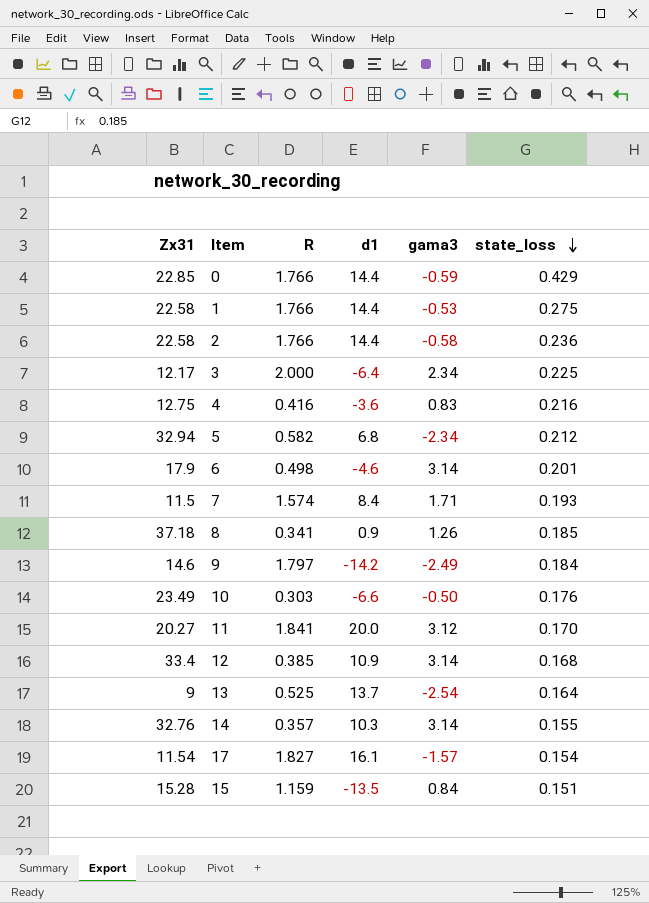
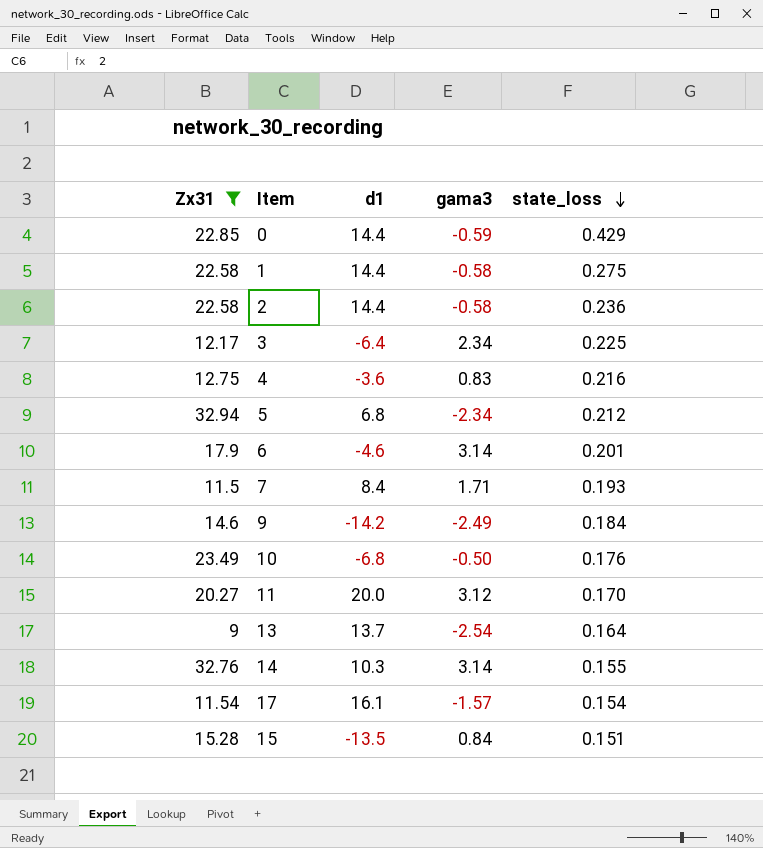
filter: none -> Zx31 <= 32.94
column R | position: 3 -> none
1 | gama3: -0.53 -> -0.58
10 | d1: -6.6 -> -6.8

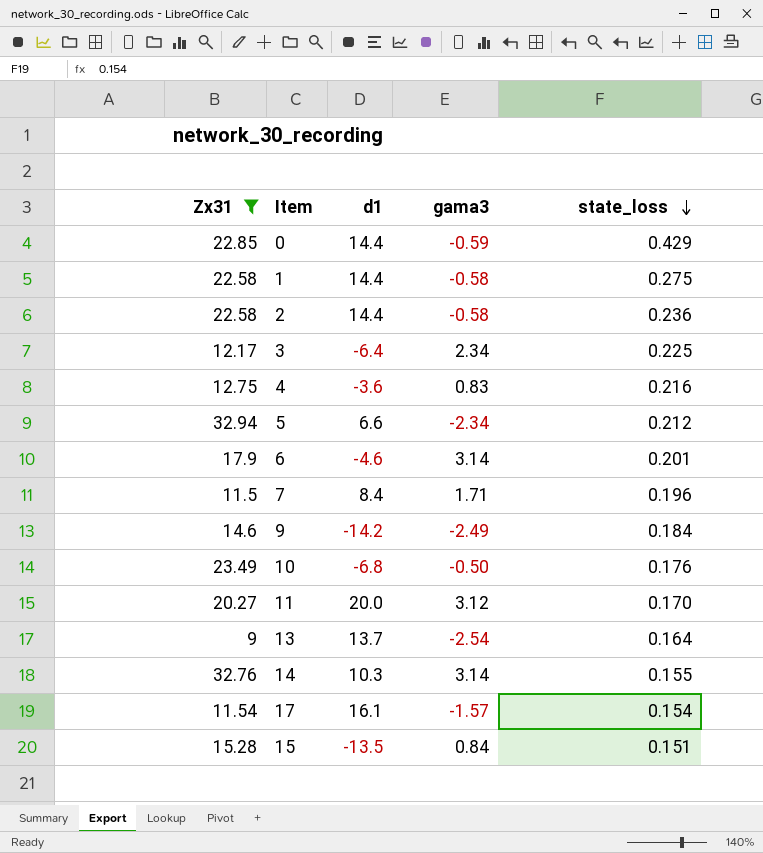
5 | d1: 6.8 -> 6.6
7 | state_loss: 0.193 -> 0.196

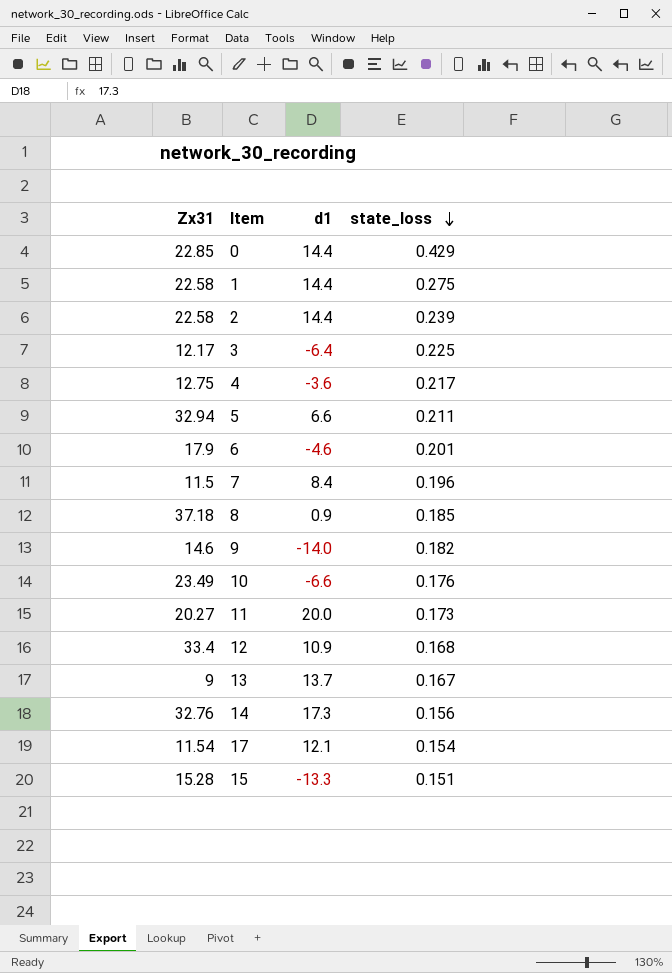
filter: Zx31 <= 32.94 -> none
column gama3 | position: 4 -> none
2 | state_loss: 0.236 -> 0.239
4 | state_loss: 0.216 -> 0.217
5 | state_loss: 0.212 -> 0.211
9 | d1: -14.2 -> -14.0
9 | state_loss: 0.184 -> 0.182
10 | d1: -6.8 -> -6.6
11 | state_loss: 0.170 -> 0.173
13 | state_loss: 0.164 -> 0.167
14 | d1: 10.3 -> 17.3
14 | state_loss: 0.155 -> 0.156
17 | d1: 16.1 -> 12.1
15 | d1: -13.5 -> -13.3

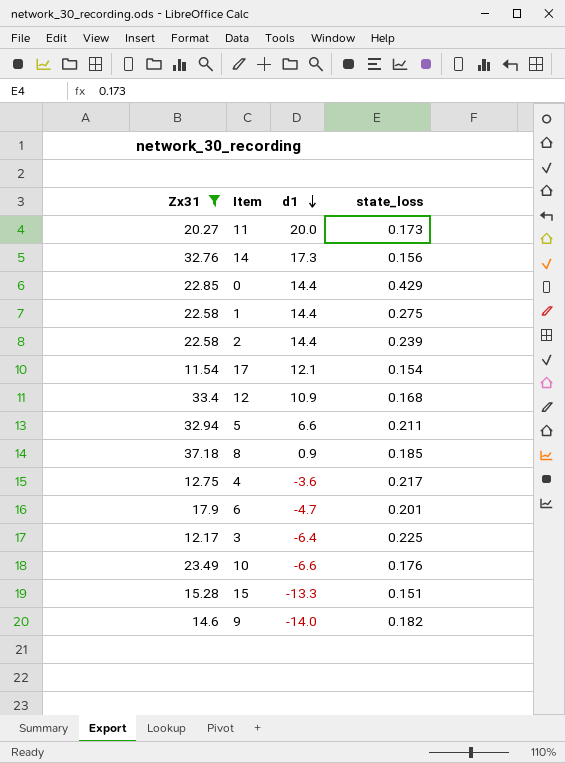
filter: none -> Zx31 >= 11.54
row order: state_loss descending -> d1 descending
6 | d1: -4.6 -> -4.7

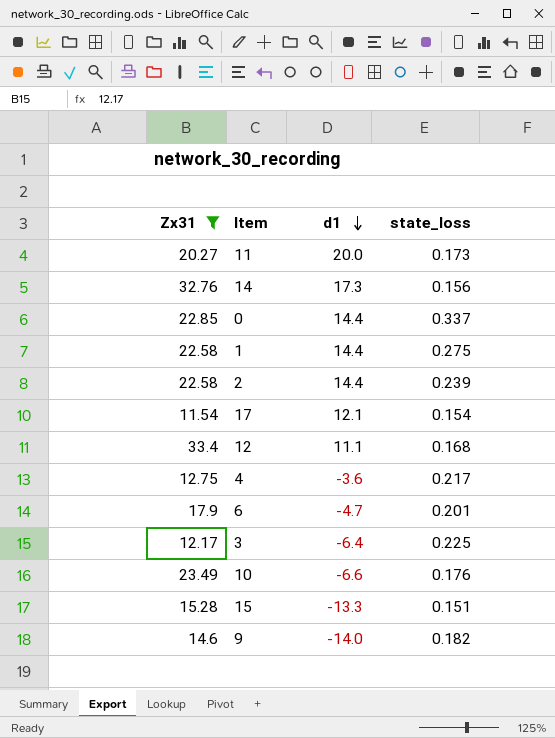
row 5: 32.94 | 6.6 | 0.211 -> none
row 8: 37.18 | 0.9 | 0.185 -> none
0 | state_loss: 0.429 -> 0.337
12 | d1: 10.9 -> 11.1

